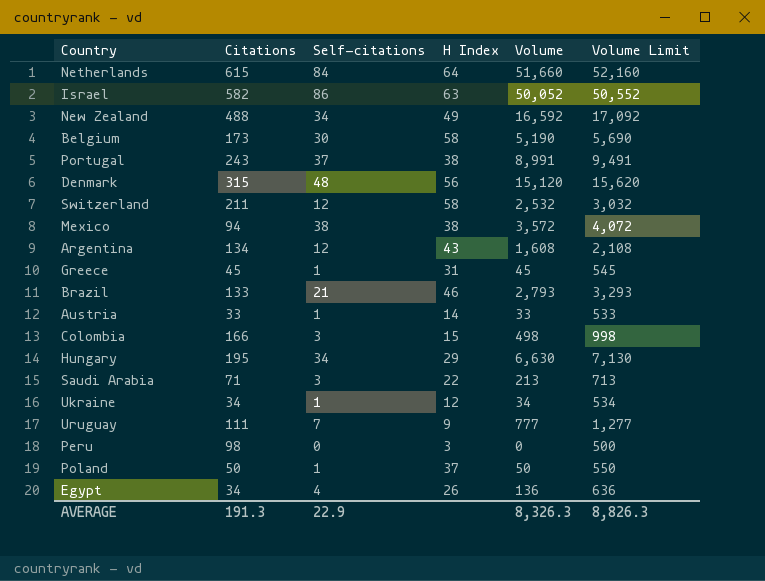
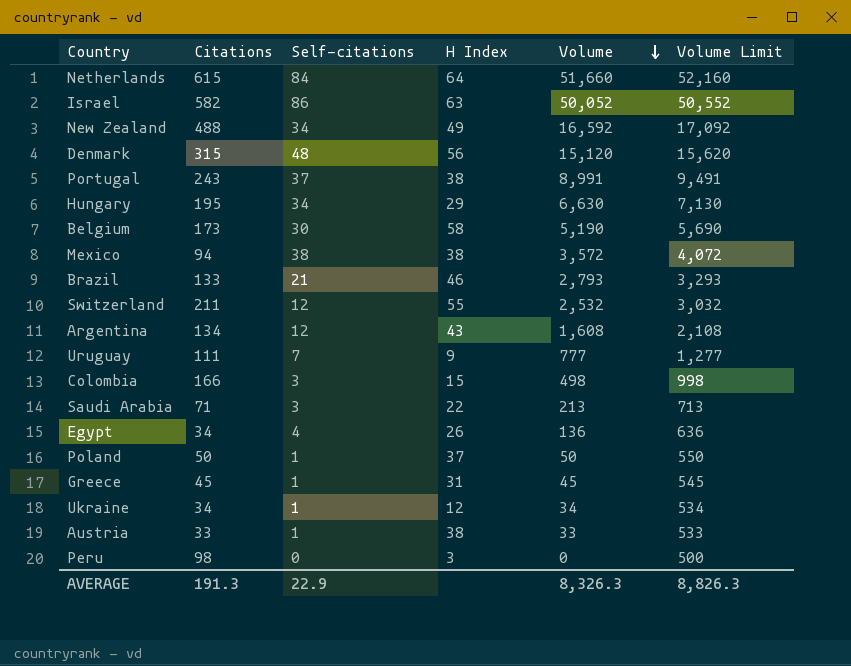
row order: none -> Volume descending
Switzerland | H Index: 58 -> 55
Austria | H Index: 14 -> 38

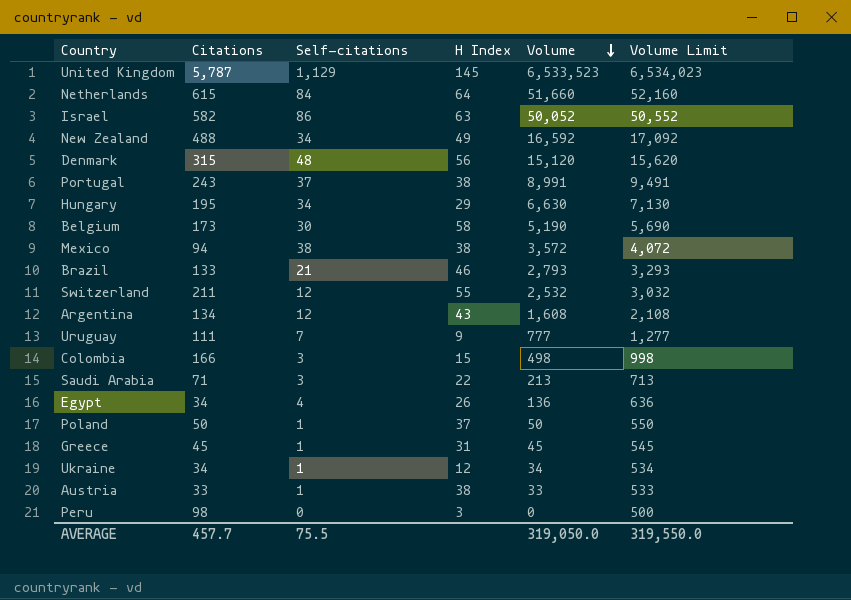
row United Kingdom: none -> 5,787 | 1,129 | 145 | 6,533,523 | 6,534,023
AVERAGE | Citations: 191.3 -> 457.7
AVERAGE | Self-citations: 22.9 -> 75.5
AVERAGE | Volume: 8,326.3 -> 319,050.0
AVERAGE | Volume Limit: 8,826.3 -> 319,550.0

